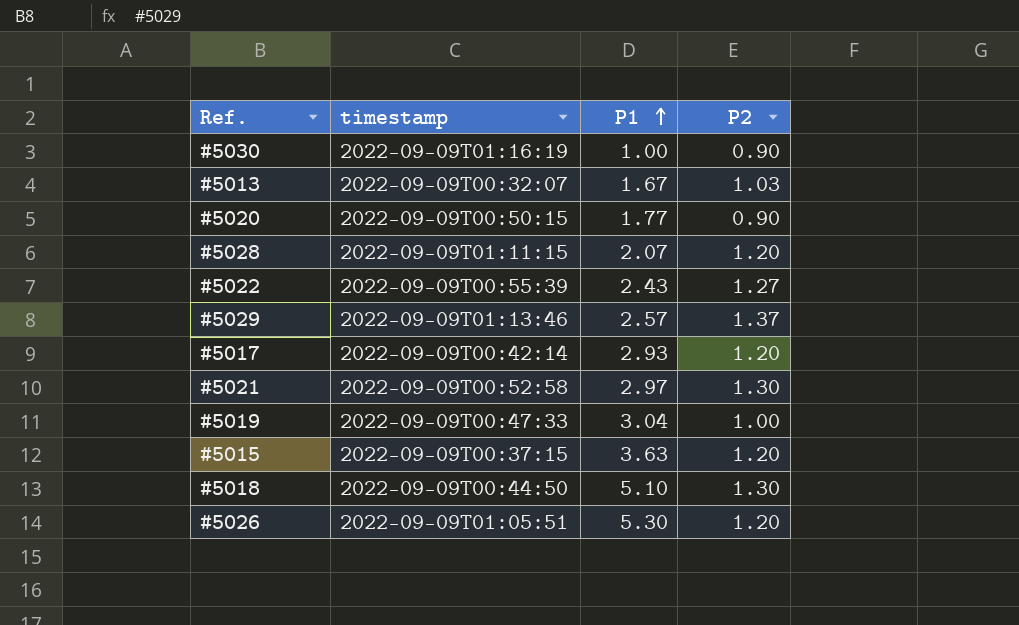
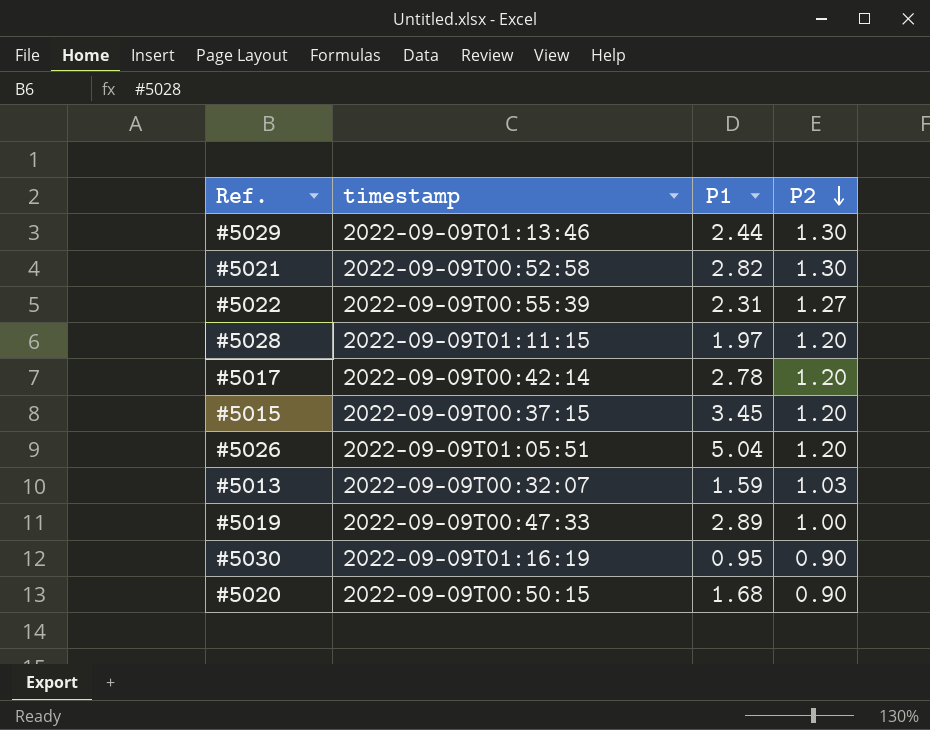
row order: P1 ascending -> P2 descending
row #5018: 2022-09-09T00:44:50 | 5.10 | 1.30 -> none
#5029 | P1: 2.57 -> 2.44
#5029 | P2: 1.37 -> 1.30
#5021 | P1: 2.97 -> 2.82
#5022 | P1: 2.43 -> 2.31
#5028 | P1: 2.07 -> 1.97
#5017 | P1: 2.93 -> 2.78
#5015 | P1: 3.63 -> 3.45
#5026 | P1: 5.30 -> 5.04
#5013 | P1: 1.67 -> 1.59
#5019 | P1: 3.04 -> 2.89
#5030 | P1: 1.00 -> 0.95
#5020 | P1: 1.77 -> 1.68

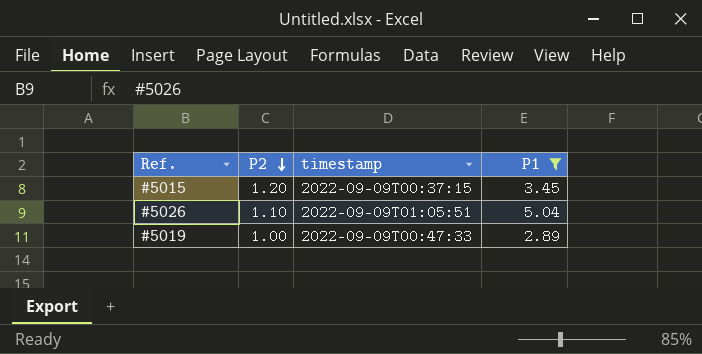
filter: none -> P1 >= 2.89
column P2 | position: 4 -> 2
#5026 | P2: 1.20 -> 1.10

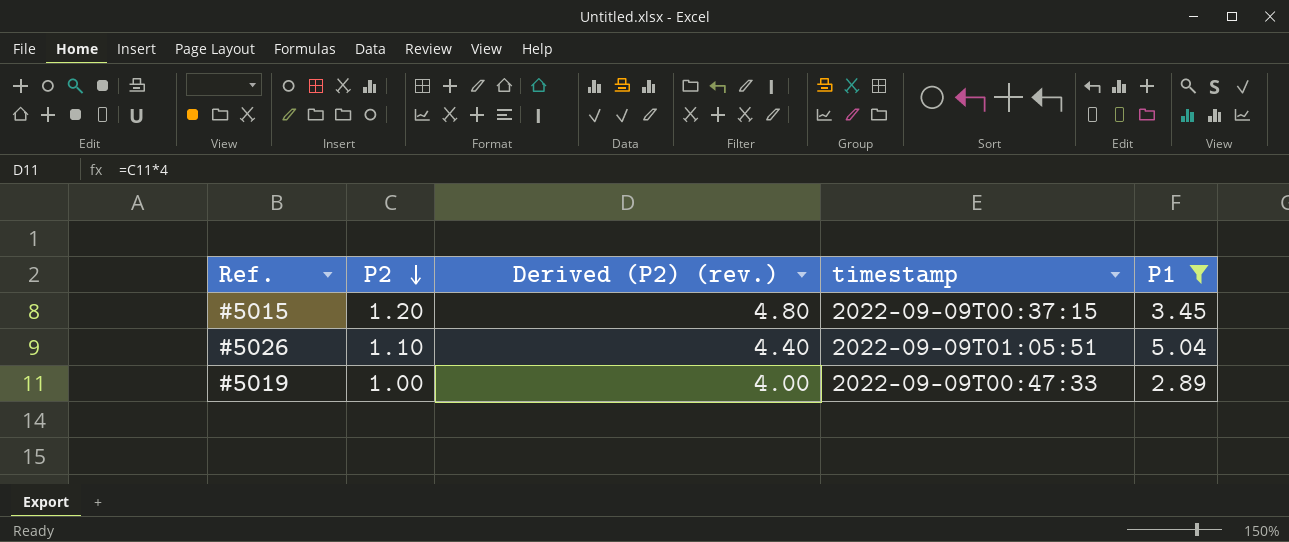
column Derived (P2) (rev.) | formula: none -> [P2] * 4

